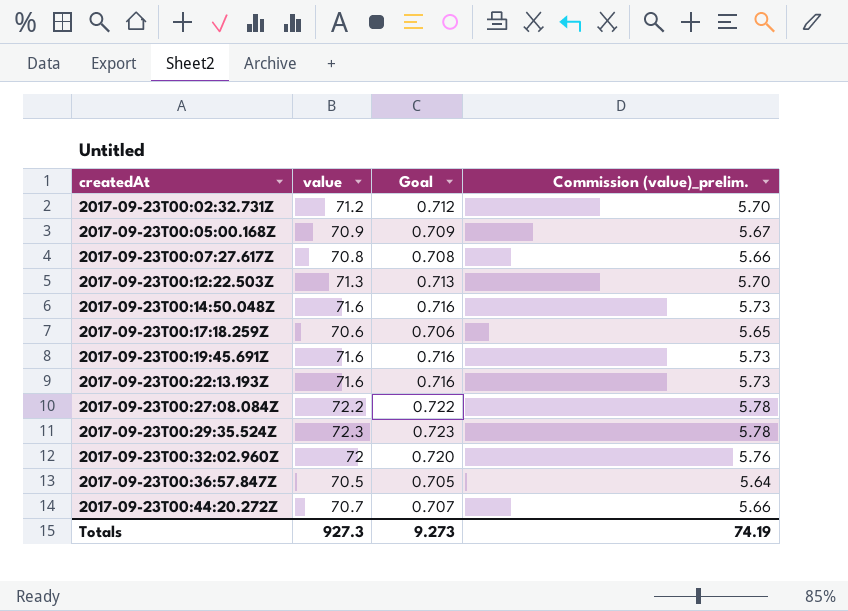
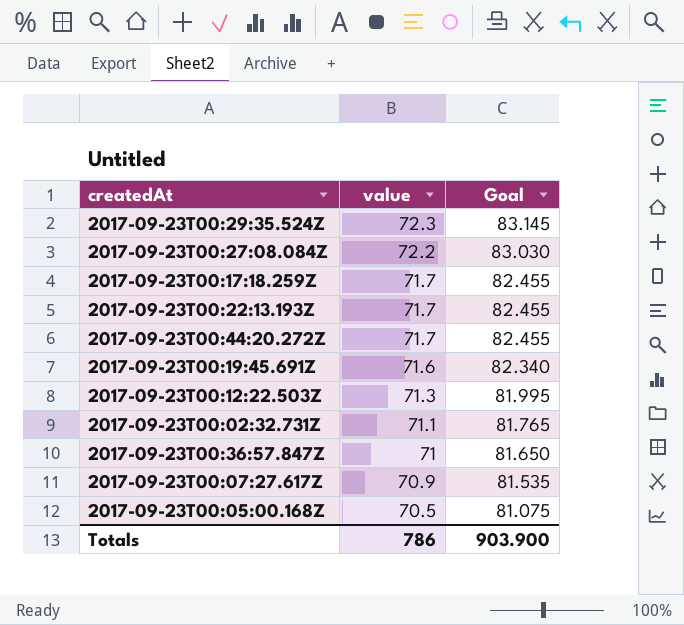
row order: createdAt ascending -> value descending
column Commission (value)_prelim. | formula: [value] * 0.08 -> none
column Goal | formula: [value] * 0.01 -> [value] * 1.15
row 2017-09-23T00:14:50.048Z: 71.6 | 0.716 | 5.73 -> none
row 2017-09-23T00:32:02.960Z: 72 | 0.720 | 5.76 -> none
2017-09-23T00:17:18.259Z | value: 70.6 -> 71.7
2017-09-23T00:22:13.193Z | value: 71.6 -> 71.7
2017-09-23T00:44:20.272Z | value: 70.7 -> 71.7
2017-09-23T00:02:32.731Z | value: 71.2 -> 71.1
2017-09-23T00:36:57.847Z | value: 70.5 -> 71
2017-09-23T00:07:27.617Z | value: 70.8 -> 70.9
2017-09-23T00:05:00.168Z | value: 70.9 -> 70.5
Totals | value: 927.3 -> 786
Totals | Goal: 9.273 -> 903.900

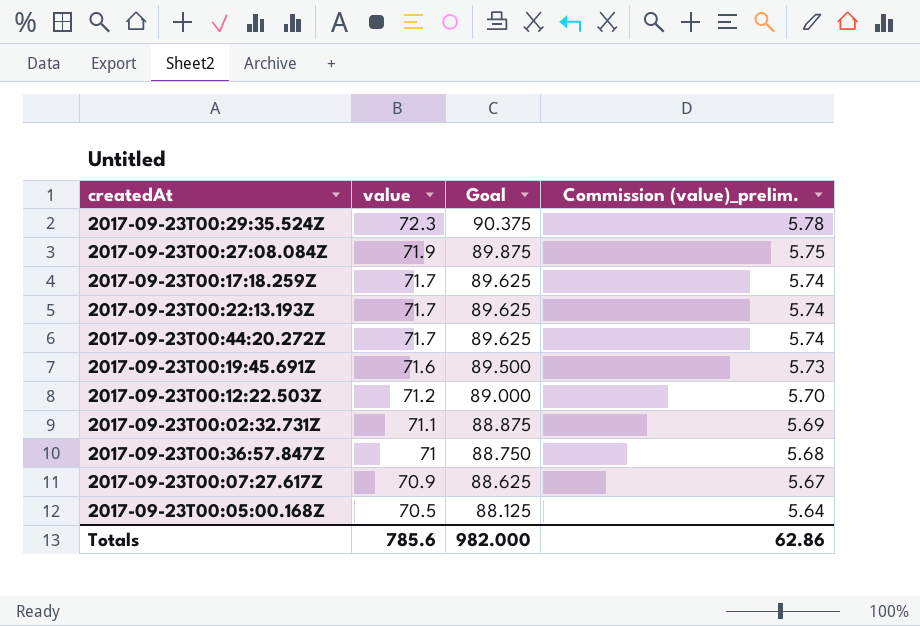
column Goal | formula: [value] * 1.15 -> [value] * 1.25
column Commission (value)_prelim. | formula: none -> [value] * 0.08
2017-09-23T00:27:08.084Z | value: 72.2 -> 71.9
2017-09-23T00:12:22.503Z | value: 71.3 -> 71.2
Totals | value: 786 -> 785.6
Totals | Goal: 903.900 -> 982.000

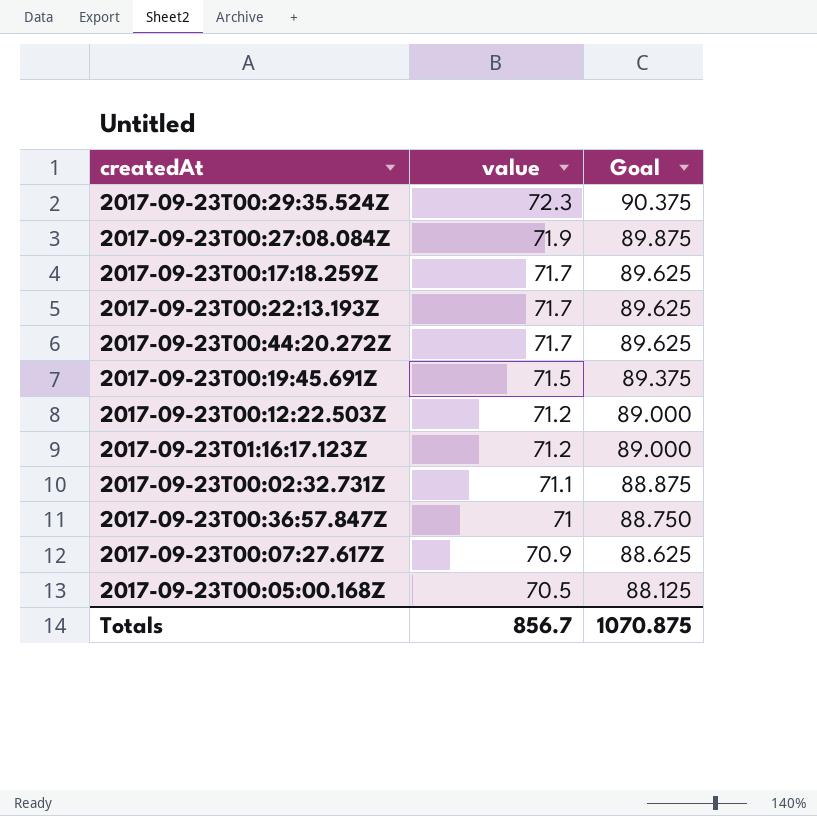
column Commission (value)_prelim. | formula: [value] * 0.08 -> none
2017-09-23T00:19:45.691Z | value: 71.6 -> 71.5
2017-09-23T00:19:45.691Z | Goal: 89.500 -> 89.375
row 2017-09-23T01:16:17.123Z: none -> 71.2 | 89.000
Totals | value: 785.6 -> 856.7
Totals | Goal: 982.000 -> 1070.875

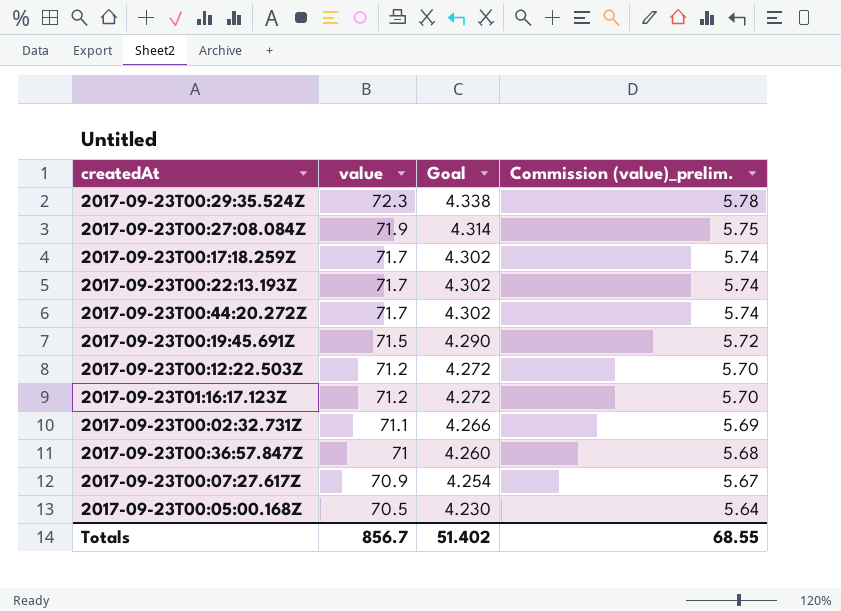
column Goal | formula: [value] * 1.25 -> [value] * 0.06
column Commission (value)_prelim. | formula: none -> [value] * 0.08
Totals | Goal: 1070.875 -> 51.402

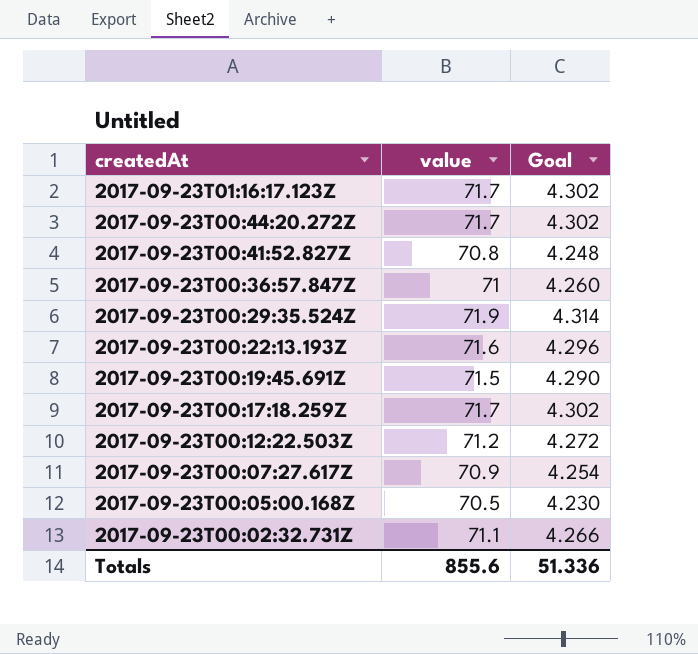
row order: value descending -> createdAt descending
column Commission (value)_prelim. | formula: [value] * 0.08 -> none
row 2017-09-23T00:27:08.084Z: 71.9 | 4.314 | 5.75 -> none
2017-09-23T01:16:17.123Z | value: 71.2 -> 71.7
2017-09-23T01:16:17.123Z | Goal: 4.272 -> 4.302
row 2017-09-23T00:41:52.827Z: none -> 70.8 | 4.248
2017-09-23T00:29:35.524Z | value: 72.3 -> 71.9
2017-09-23T00:29:35.524Z | Goal: 4.338 -> 4.314
2017-09-23T00:22:13.193Z | value: 71.7 -> 71.6
2017-09-23T00:22:13.193Z | Goal: 4.302 -> 4.296
Totals | value: 856.7 -> 855.6
Totals | Goal: 51.402 -> 51.336

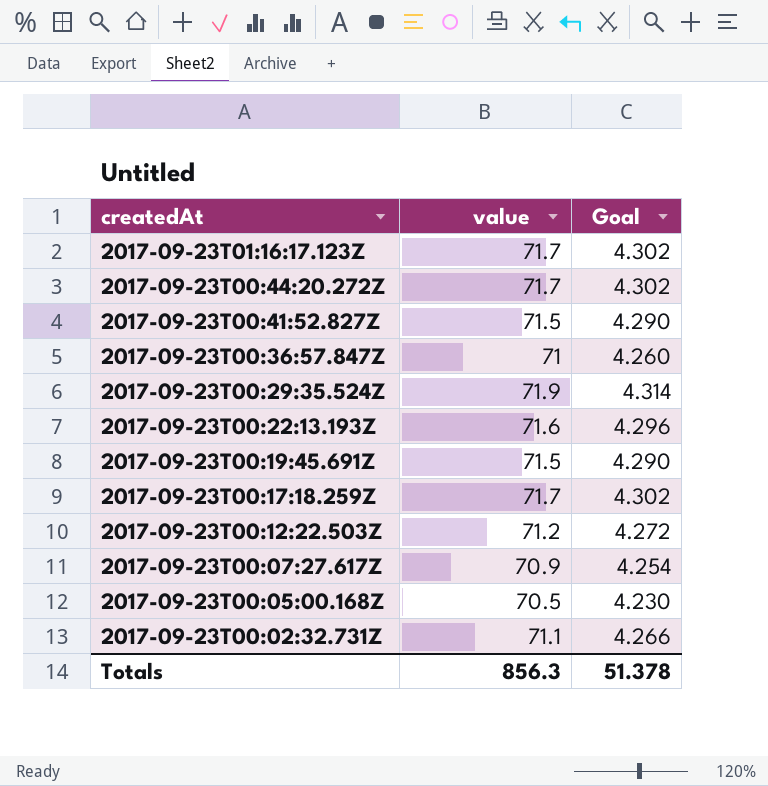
2017-09-23T00:41:52.827Z | value: 70.8 -> 71.5
2017-09-23T00:41:52.827Z | Goal: 4.248 -> 4.290
Totals | value: 855.6 -> 856.3
Totals | Goal: 51.336 -> 51.378

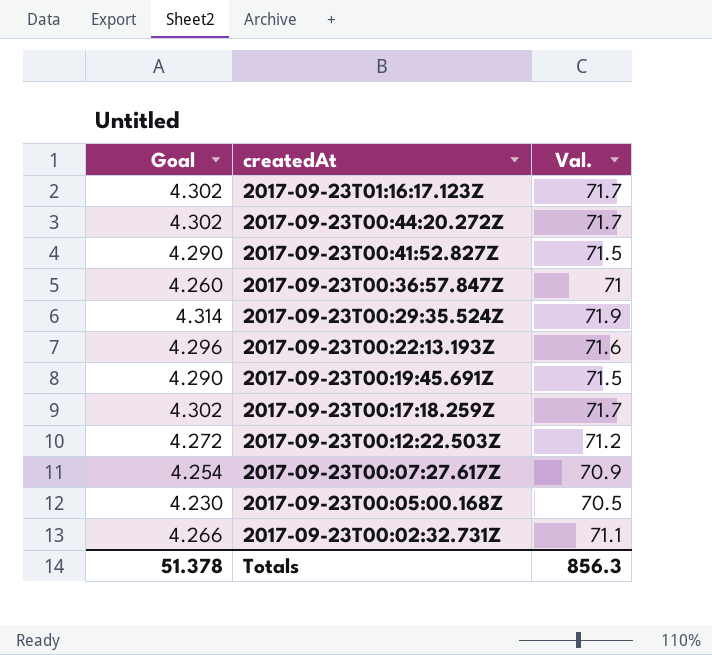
column Goal | position: 3 -> 1
column name: value -> Val.

